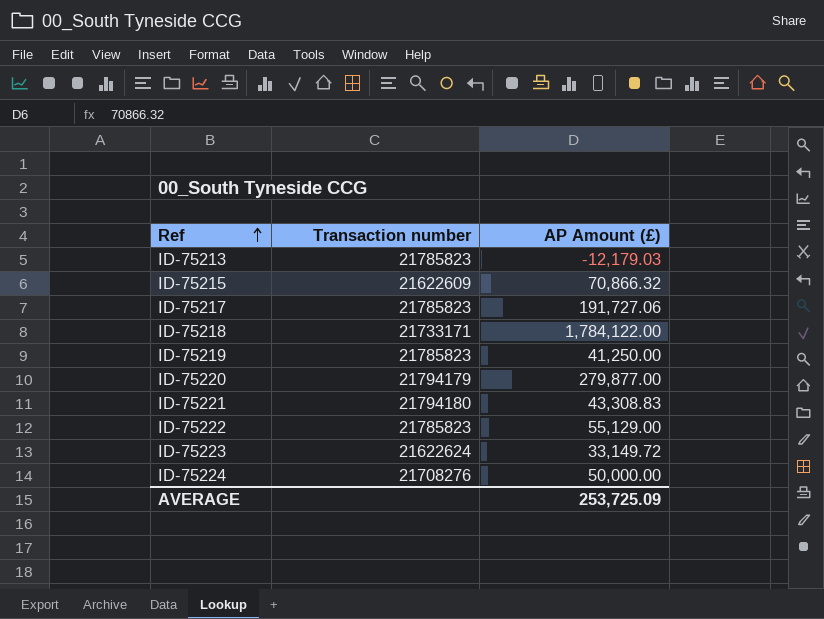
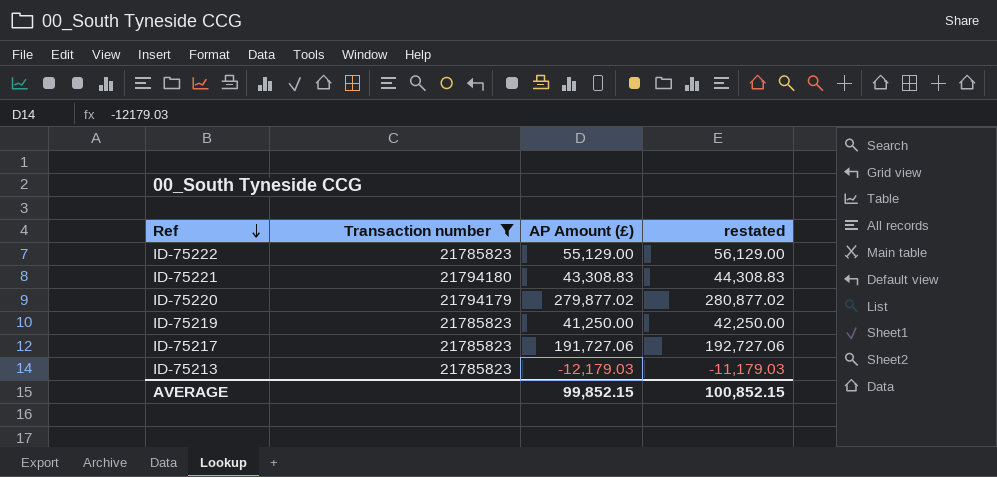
filter: none -> Transaction number >= 21785823
row order: Ref ascending -> Ref descending
column restated | formula: none -> [AP Amount (£)] + 1000
ID-75220 | AP Amount (£): 279,877.00 -> 279,877.02
AVERAGE | AP Amount (£): 253,725.09 -> 99,852.15

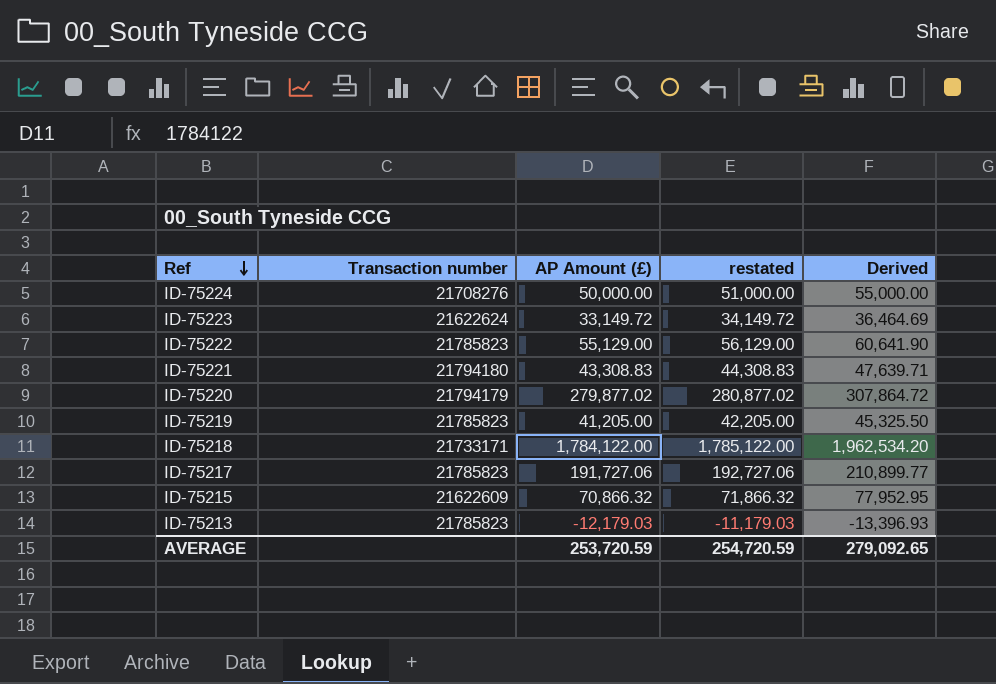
filter: Transaction number >= 21785823 -> none
column Derived | formula: none -> [AP Amount (£)] * 1.1
ID-75219 | AP Amount (£): 41,250.00 -> 41,205.00
ID-75219 | restated: 42,250.00 -> 42,205.00
AVERAGE | AP Amount (£): 99,852.15 -> 253,720.59
AVERAGE | restated: 100,852.15 -> 254,720.59

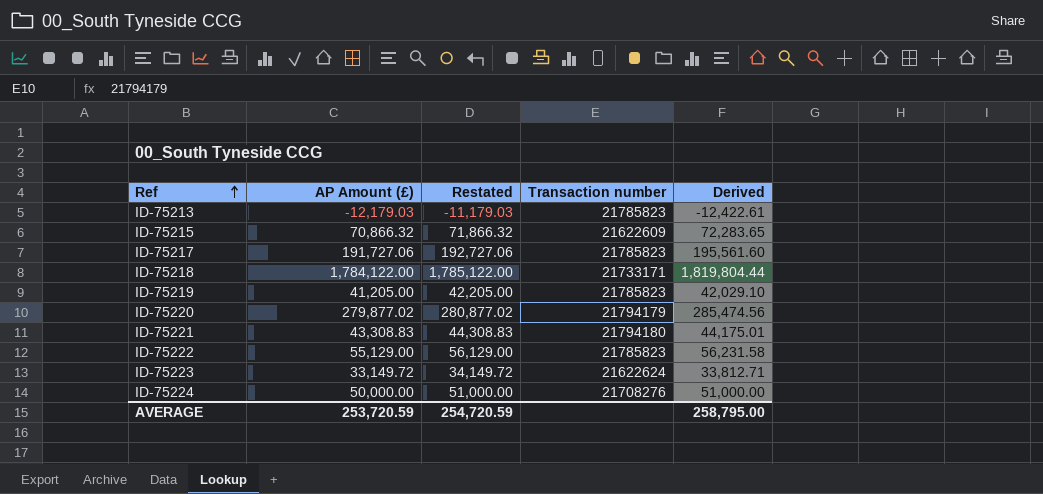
row order: Ref descending -> Ref ascending
column name: restated -> Restated
column Transaction number | position: 2 -> 4
column Derived | formula: [AP Amount (£)] * 1.1 -> [AP Amount (£)] * 1.02
AVERAGE | Derived: 279,092.65 -> 258,795.00

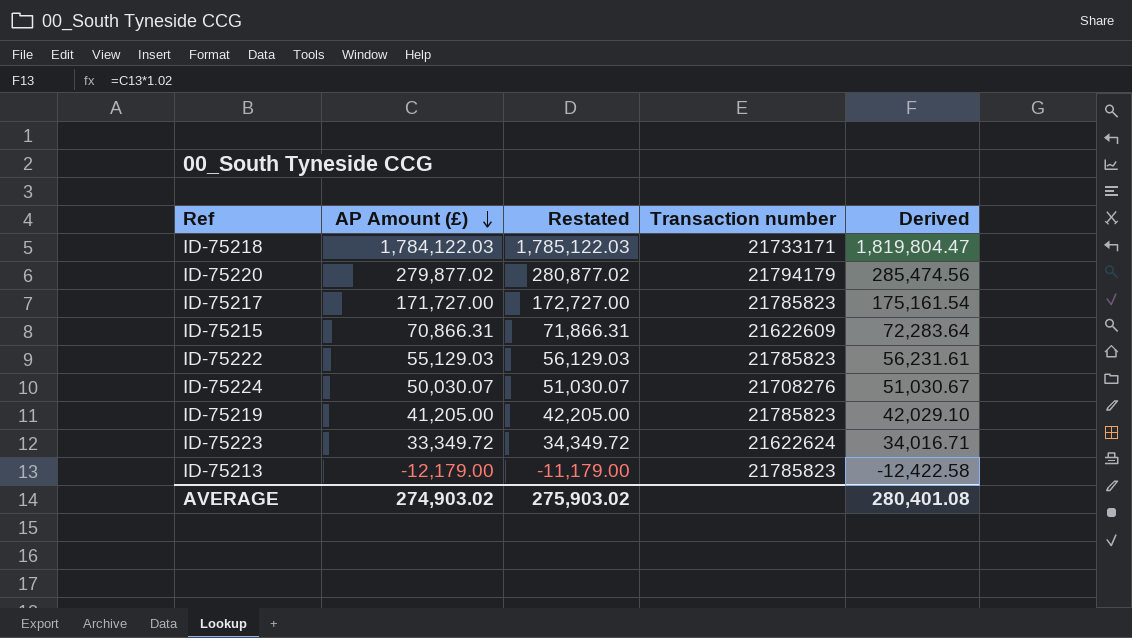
row order: Ref ascending -> AP Amount (£) descending
row ID-75221: 43,308.83 | 44,308.83 | 21794180 | 44,175.01 -> none
ID-75218 | AP Amount (£): 1,784,122.00 -> 1,784,122.03
ID-75218 | Restated: 1,785,122.00 -> 1,785,122.03
ID-75218 | Derived: 1,819,804.44 -> 1,819,804.47
ID-75217 | AP Amount (£): 191,727.06 -> 171,727.00
ID-75217 | Restated: 192,727.06 -> 172,727.00
ID-75217 | Derived: 195,561.60 -> 175,161.54
ID-75215 | AP Amount (£): 70,866.32 -> 70,866.31
ID-75215 | Restated: 71,866.32 -> 71,866.31
ID-75215 | Derived: 72,283.65 -> 72,283.64
ID-75222 | AP Amount (£): 55,129.00 -> 55,129.03
ID-75222 | Restated: 56,129.00 -> 56,129.03
ID-75222 | Derived: 56,231.58 -> 56,231.61
ID-75224 | AP Amount (£): 50,000.00 -> 50,030.07
ID-75224 | Restated: 51,000.00 -> 51,030.07
ID-75224 | Derived: 51,000.00 -> 51,030.67
ID-75223 | AP Amount (£): 33,149.72 -> 33,349.72
ID-75223 | Restated: 34,149.72 -> 34,349.72
ID-75223 | Derived: 33,812.71 -> 34,016.71
ID-75213 | AP Amount (£): -12,179.03 -> -12,179.00
ID-75213 | Restated: -11,179.03 -> -11,179.00
ID-75213 | Derived: -12,422.61 -> -12,422.58
AVERAGE | AP Amount (£): 253,720.59 -> 274,903.02
AVERAGE | Restated: 254,720.59 -> 275,903.02
AVERAGE | Derived: 258,795.00 -> 280,401.08

